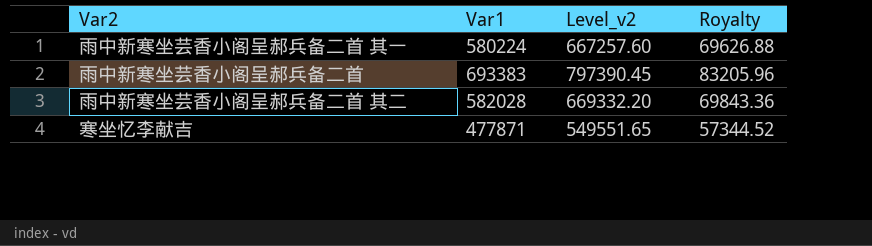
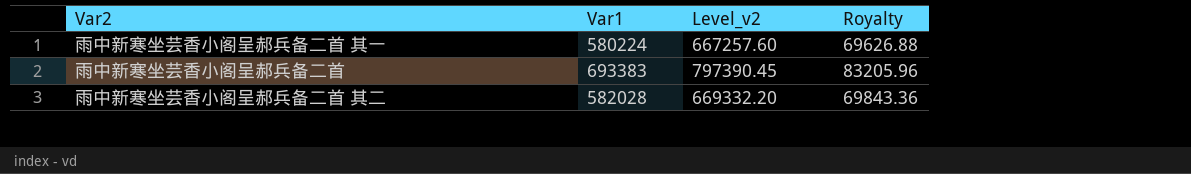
row 寒坐忆李献吉: 477871 | 549551.65 | 57344.52 -> none

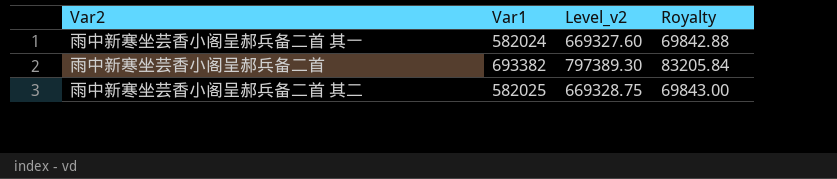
雨中新寒坐芸香小阁呈郝兵备二首 其一 | Var1: 580224 -> 582024
雨中新寒坐芸香小阁呈郝兵备二首 其一 | Level_v2: 667257.60 -> 669327.60
雨中新寒坐芸香小阁呈郝兵备二首 其一 | Royalty: 69626.88 -> 69842.88
雨中新寒坐芸香小阁呈郝兵备二首 | Var1: 693383 -> 693382
雨中新寒坐芸香小阁呈郝兵备二首 | Level_v2: 797390.45 -> 797389.30
雨中新寒坐芸香小阁呈郝兵备二首 | Royalty: 83205.96 -> 83205.84
雨中新寒坐芸香小阁呈郝兵备二首 其二 | Var1: 582028 -> 582025
雨中新寒坐芸香小阁呈郝兵备二首 其二 | Level_v2: 669332.20 -> 669328.75
雨中新寒坐芸香小阁呈郝兵备二首 其二 | Royalty: 69843.36 -> 69843.00

